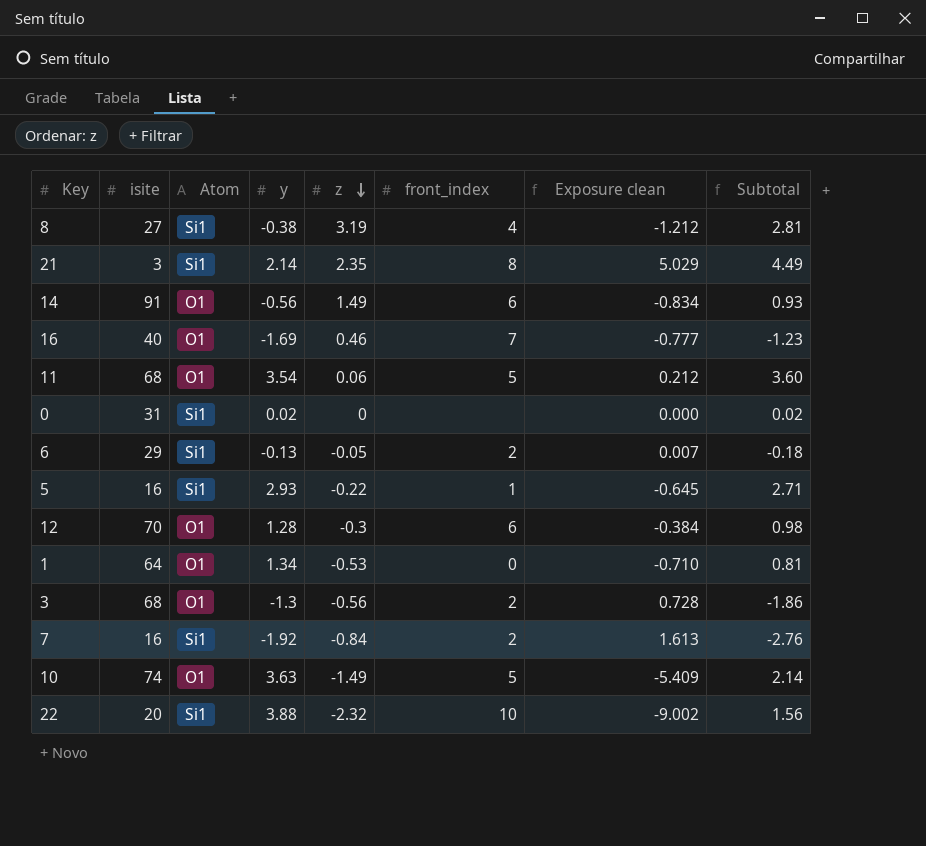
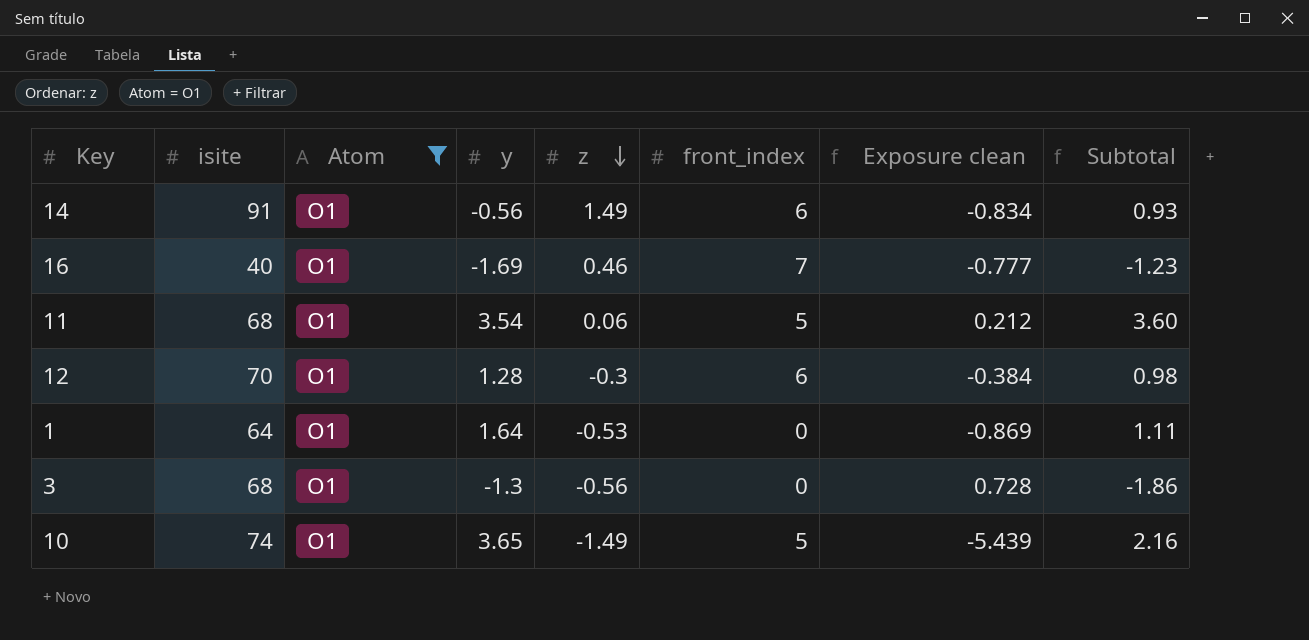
filter: none -> Atom = O1
1 | y: 1.34 -> 1.64
1 | Exposure clean: -0.710 -> -0.869
1 | Subtotal: 0.81 -> 1.11
3 | front_index: 2 -> 0
10 | y: 3.63 -> 3.65
10 | Exposure clean: -5.409 -> -5.439
10 | Subtotal: 2.14 -> 2.16

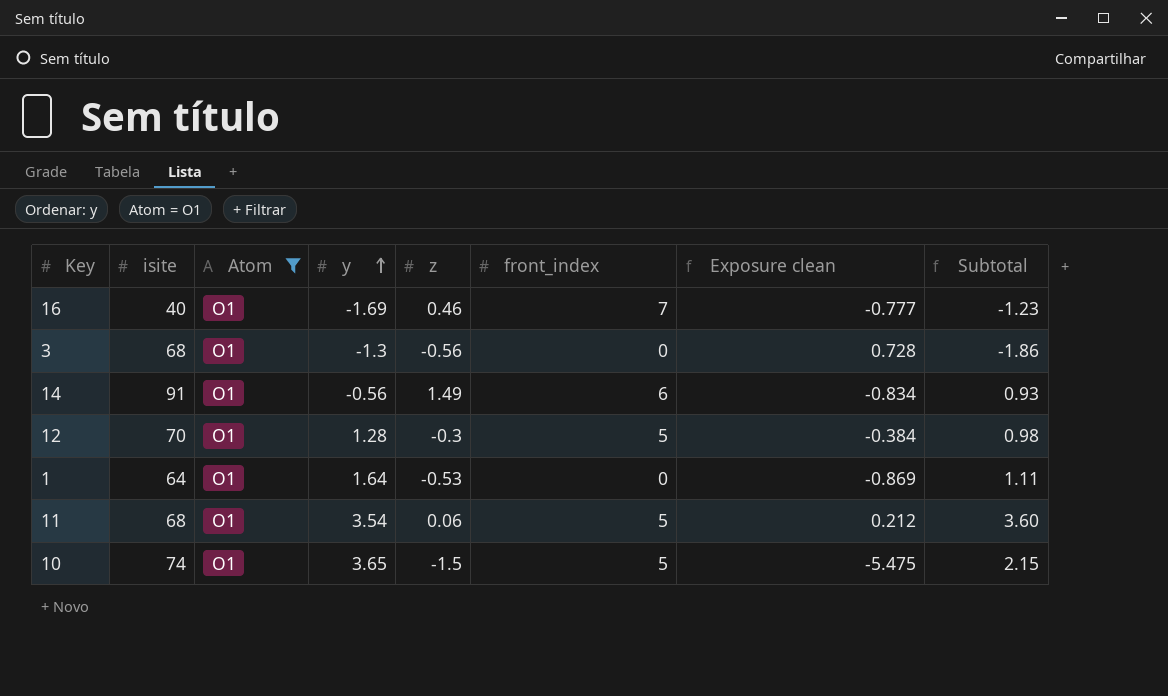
row order: z descending -> y ascending
12 | front_index: 6 -> 5
10 | z: -1.49 -> -1.5
10 | Exposure clean: -5.439 -> -5.475
10 | Subtotal: 2.16 -> 2.15

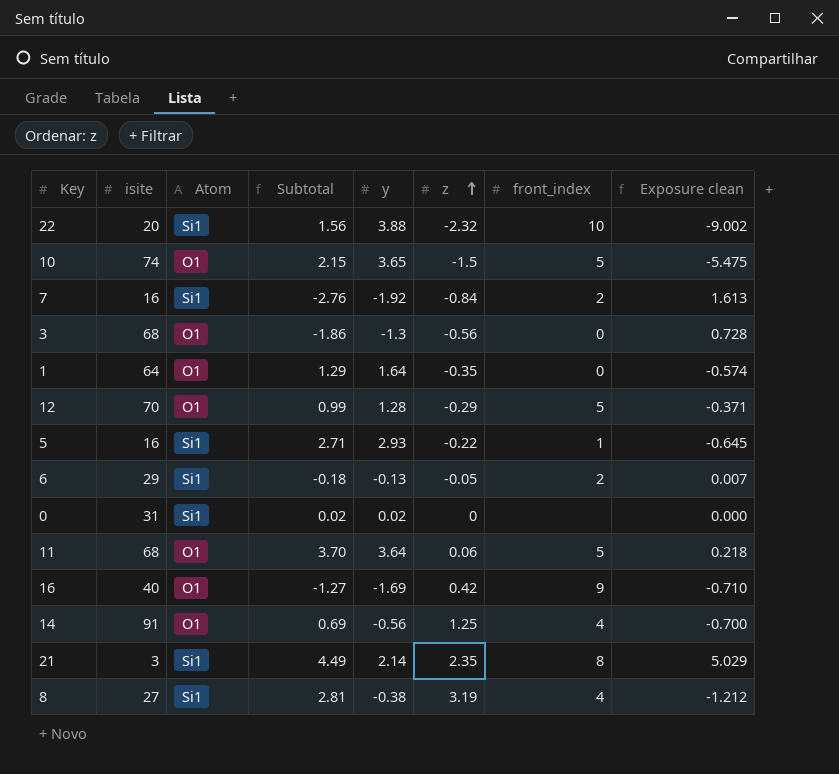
filter: Atom = O1 -> none
row order: y ascending -> z ascending
column Subtotal | position: 8 -> 4
1 | Subtotal: 1.11 -> 1.29
1 | z: -0.53 -> -0.35
1 | Exposure clean: -0.869 -> -0.574
12 | Subtotal: 0.98 -> 0.99
12 | z: -0.3 -> -0.29
12 | Exposure clean: -0.384 -> -0.371
11 | Subtotal: 3.60 -> 3.70
11 | y: 3.54 -> 3.64
11 | Exposure clean: 0.212 -> 0.218
16 | Subtotal: -1.23 -> -1.27
16 | z: 0.46 -> 0.42
16 | front_index: 7 -> 9
16 | Exposure clean: -0.777 -> -0.710
14 | Subtotal: 0.93 -> 0.69
14 | z: 1.49 -> 1.25
14 | front_index: 6 -> 4
14 | Exposure clean: -0.834 -> -0.700

